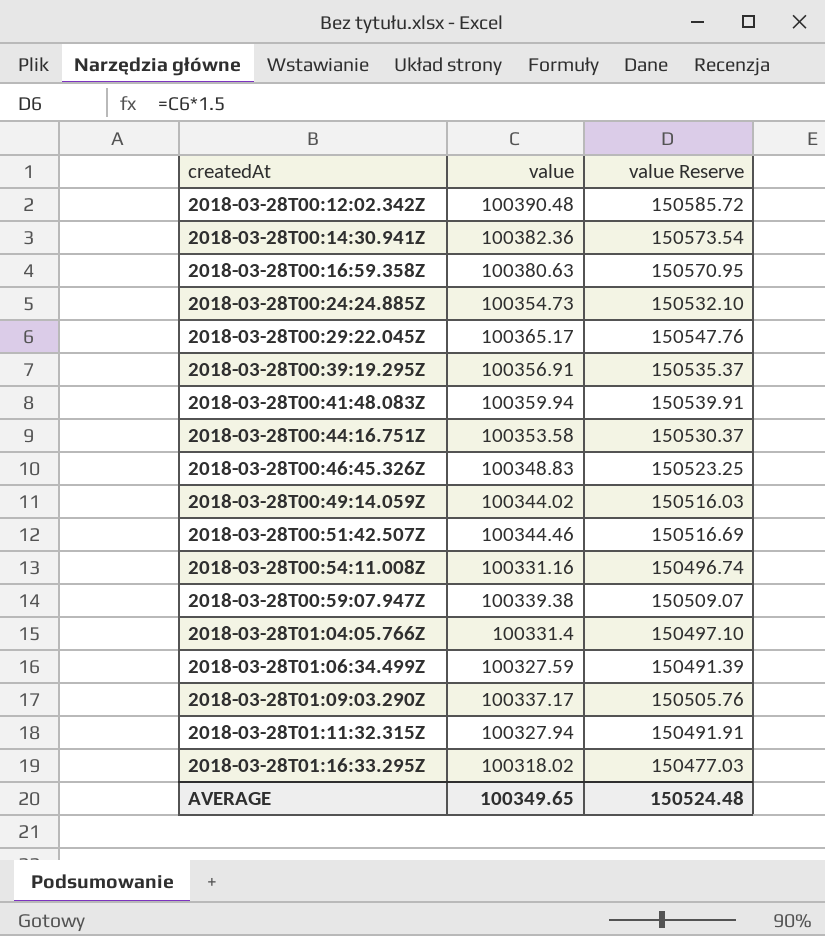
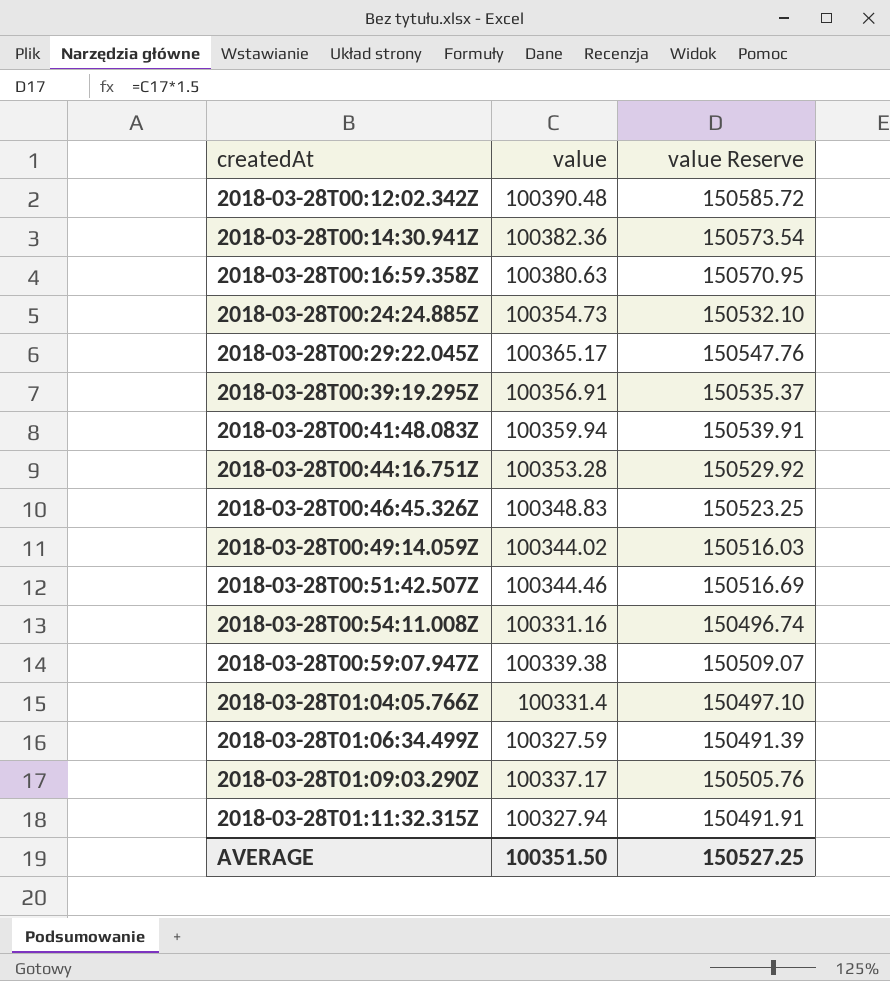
row 2018-03-28T01:16:33.295Z: 100318.02 | 150477.03 -> none
2018-03-28T00:44:16.751Z | value: 100353.58 -> 100353.28
2018-03-28T00:44:16.751Z | value Reserve: 150530.37 -> 150529.92
AVERAGE | value: 100349.65 -> 100351.50
AVERAGE | value Reserve: 150524.48 -> 150527.25

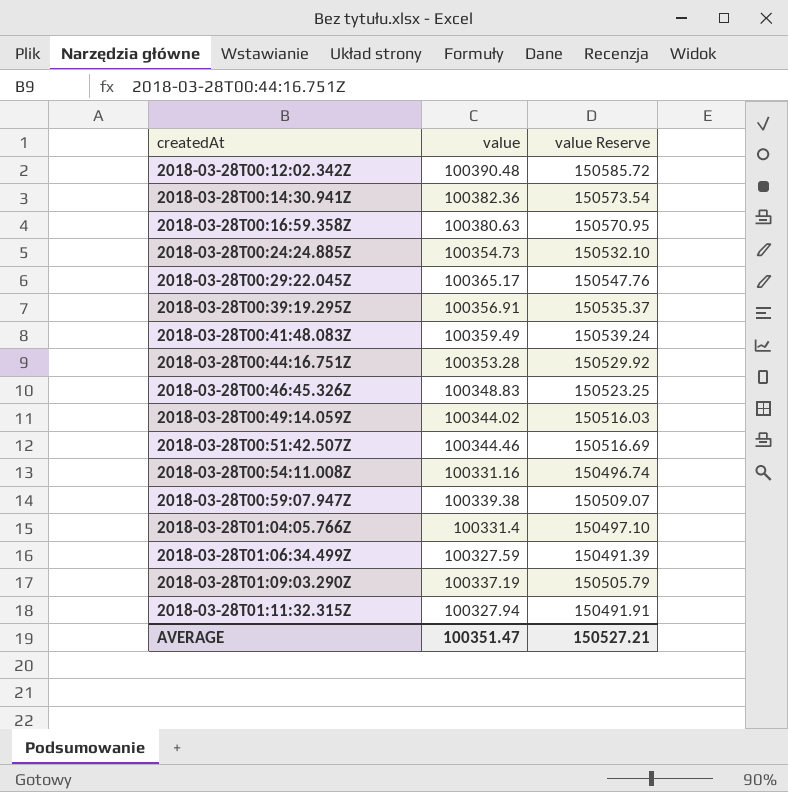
2018-03-28T00:41:48.083Z | value: 100359.94 -> 100359.49
2018-03-28T00:41:48.083Z | value Reserve: 150539.91 -> 150539.24
2018-03-28T01:09:03.290Z | value: 100337.17 -> 100337.19
2018-03-28T01:09:03.290Z | value Reserve: 150505.76 -> 150505.79
AVERAGE | value: 100351.50 -> 100351.47
AVERAGE | value Reserve: 150527.25 -> 150527.21

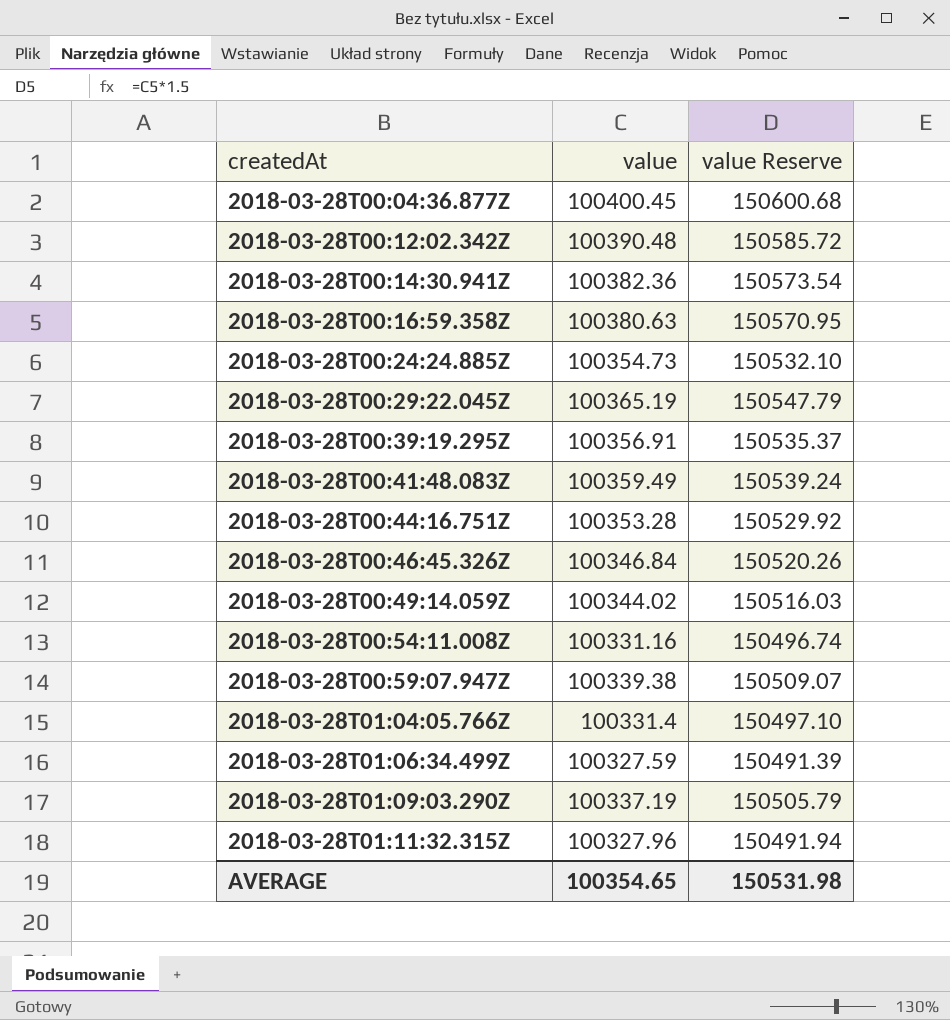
row 2018-03-28T00:51:42.507Z: 100344.46 | 150516.69 -> none
row 2018-03-28T00:04:36.877Z: none -> 100400.45 | 150600.68
2018-03-28T00:29:22.045Z | value: 100365.17 -> 100365.19
2018-03-28T00:29:22.045Z | value Reserve: 150547.76 -> 150547.79
2018-03-28T00:46:45.326Z | value: 100348.83 -> 100346.84
2018-03-28T00:46:45.326Z | value Reserve: 150523.25 -> 150520.26
2018-03-28T01:11:32.315Z | value: 100327.94 -> 100327.96
2018-03-28T01:11:32.315Z | value Reserve: 150491.91 -> 150491.94
AVERAGE | value: 100351.47 -> 100354.65
AVERAGE | value Reserve: 150527.21 -> 150531.98

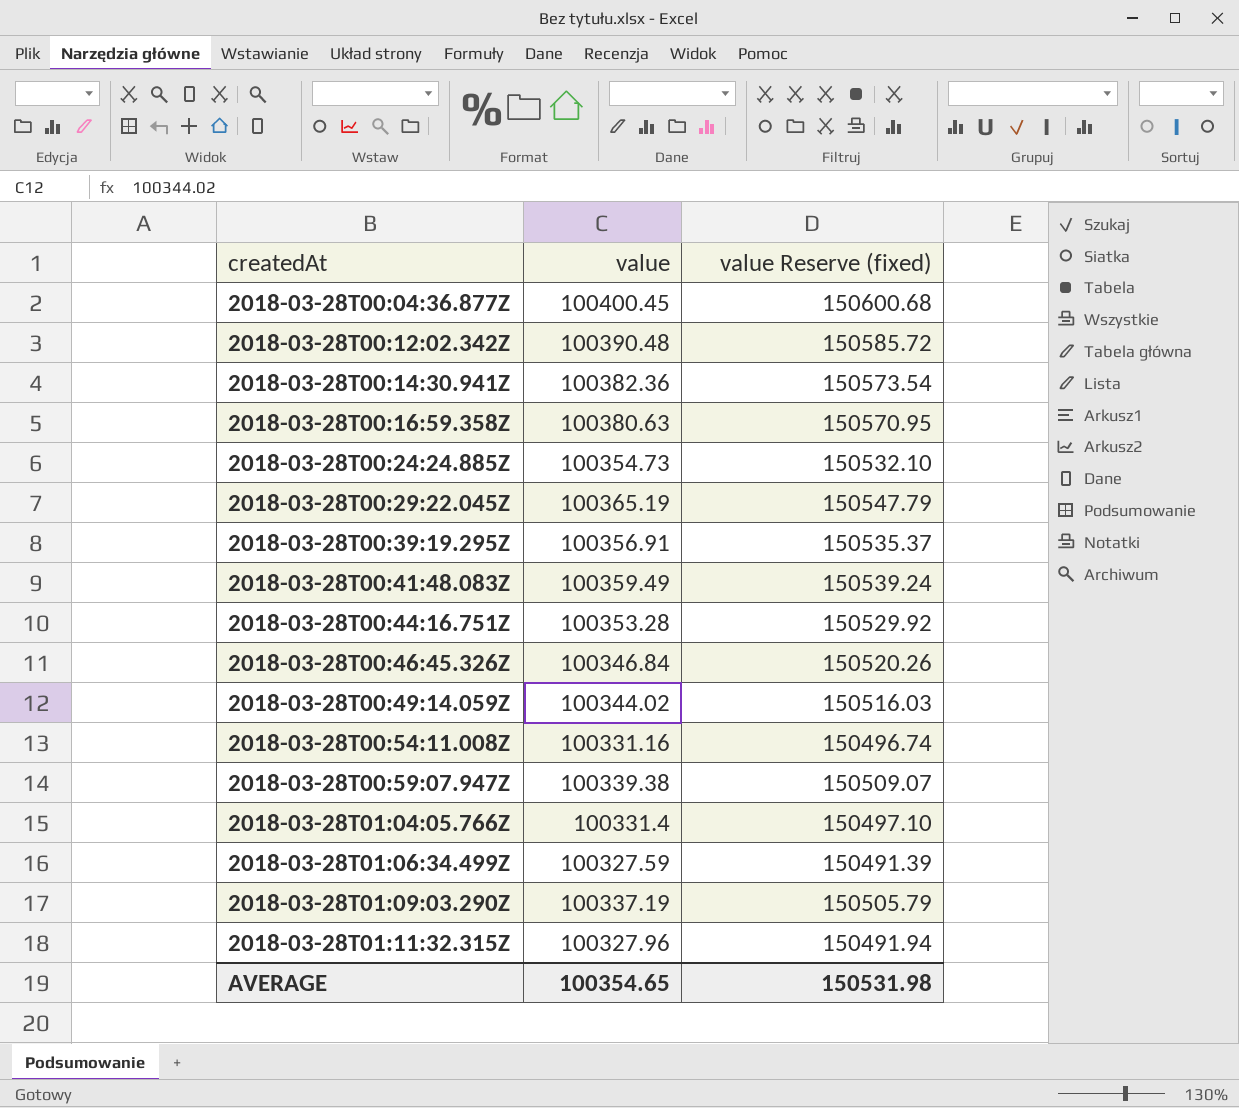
column name: value Reserve -> value Reserve (fixed)

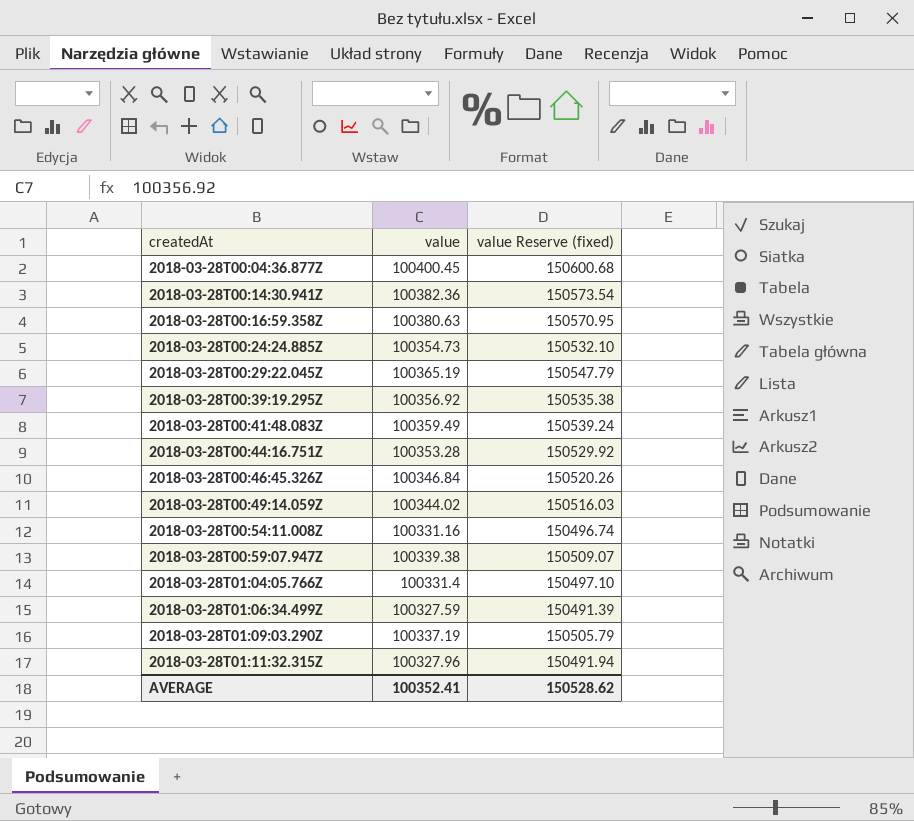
row 2018-03-28T00:12:02.342Z: 100390.48 | 150585.72 -> none
2018-03-28T00:39:19.295Z | value: 100356.91 -> 100356.92
2018-03-28T00:39:19.295Z | value Reserve (fixed): 150535.37 -> 150535.38
AVERAGE | value: 100354.65 -> 100352.41
AVERAGE | value Reserve (fixed): 150531.98 -> 150528.62

